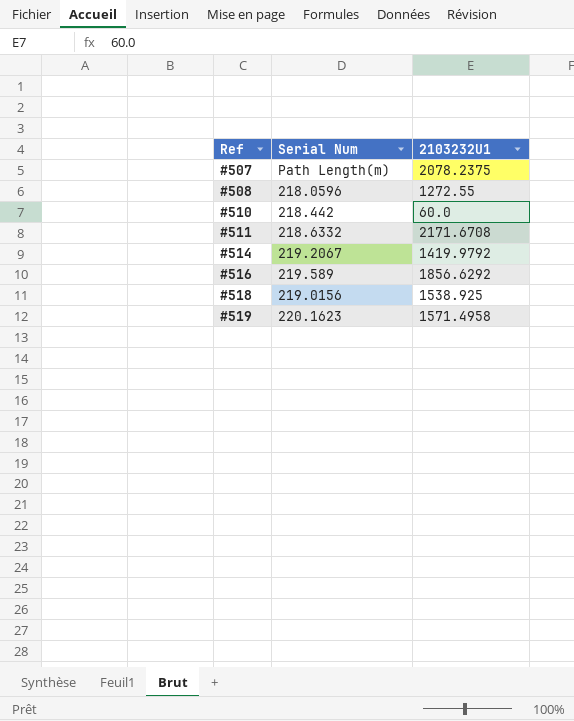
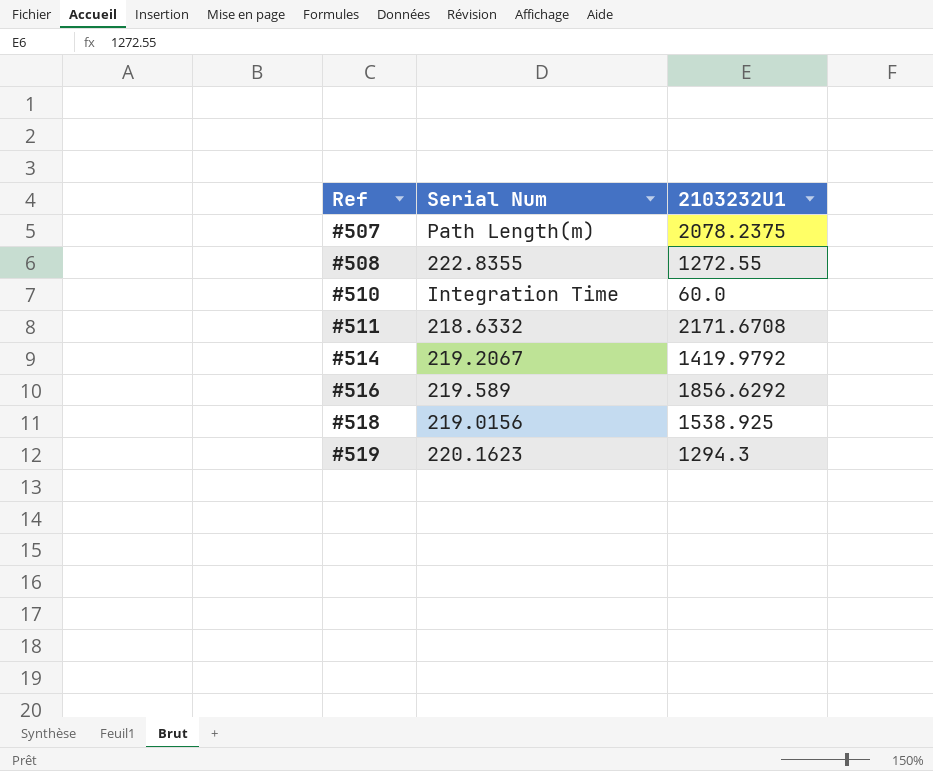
#508 | Serial Num: 218.0596 -> 222.8355
#510 | Serial Num: 218.442 -> Integration Time
#519 | 2103232U1: 1571.4958 -> 1294.3

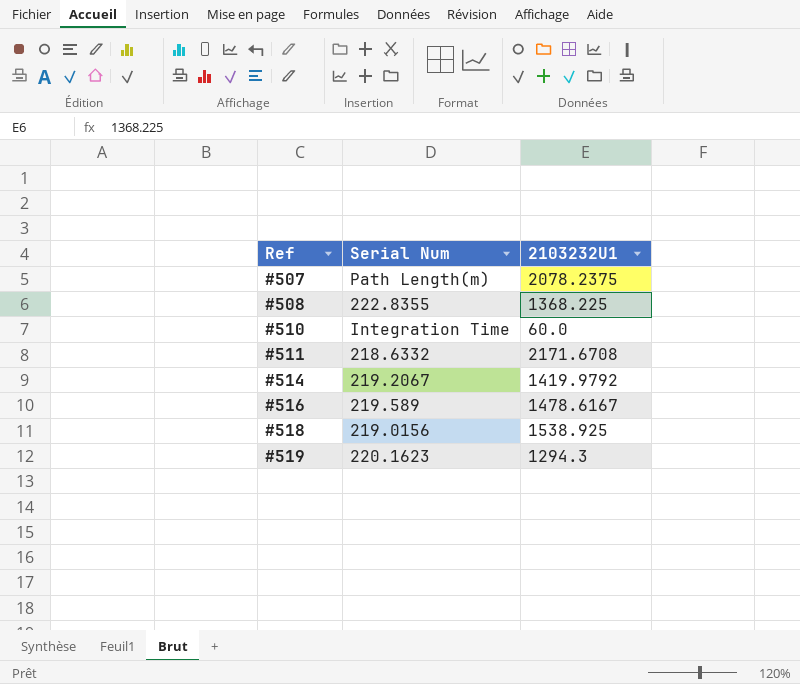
#508 | 2103232U1: 1272.55 -> 1368.225
#516 | 2103232U1: 1856.6292 -> 1478.6167

